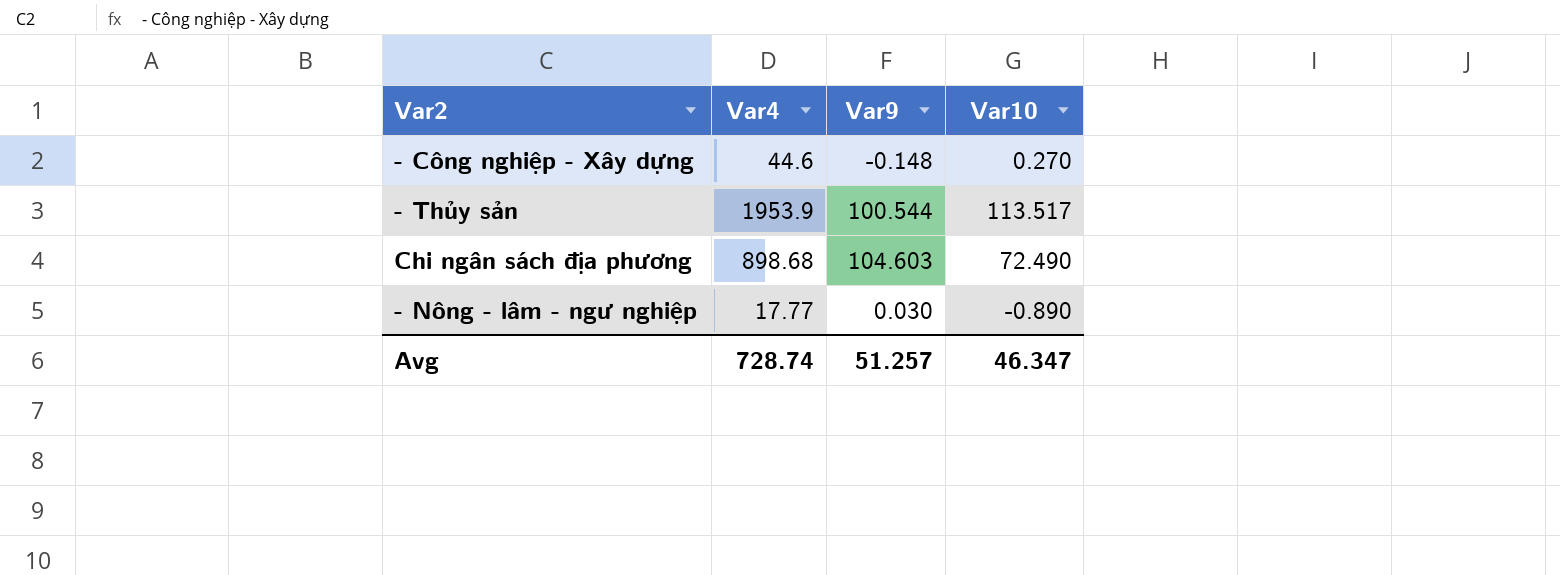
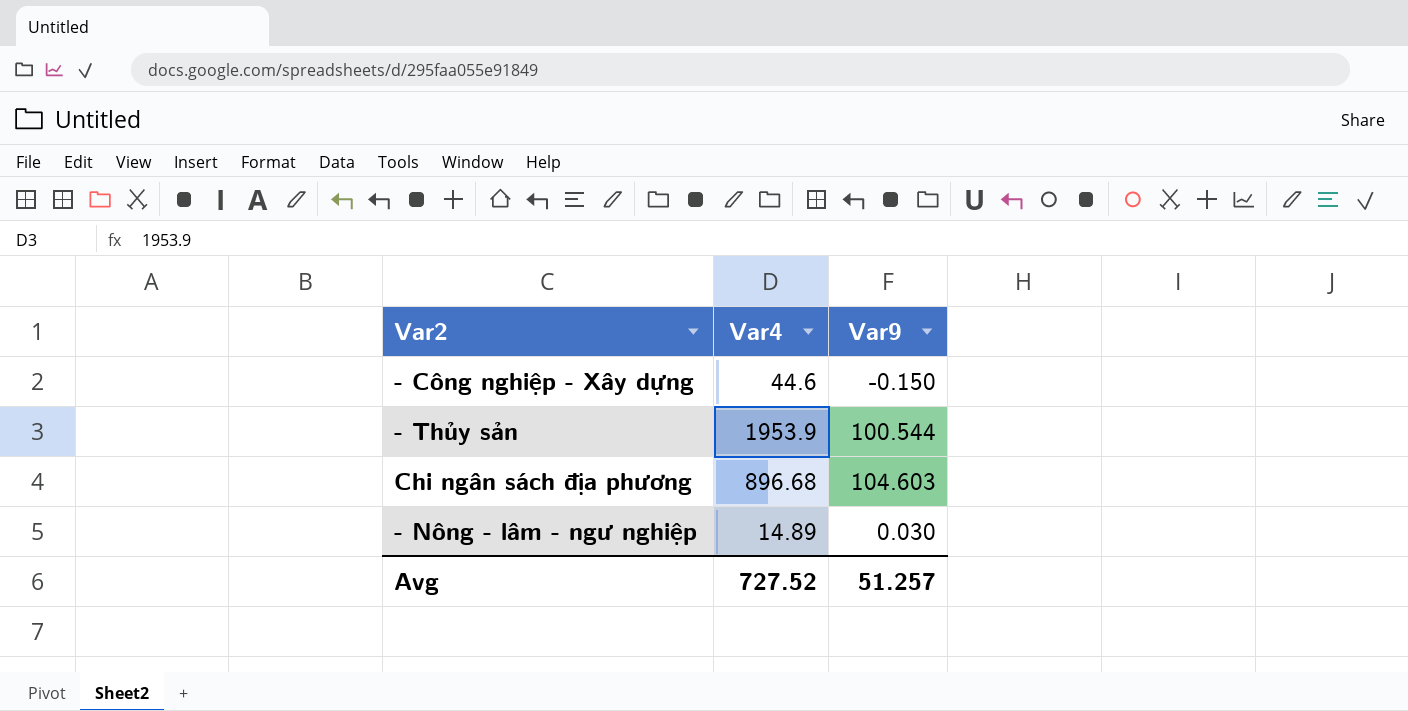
column Var10 | position: 4 -> none
- Công nghiệp - Xây dựng | Var9: -0.148 -> -0.150
Chi ngân sách địa phương | Var4: 898.68 -> 896.68
- Nông - lâm - ngư nghiệp | Var4: 17.77 -> 14.89
Avg | Var4: 728.74 -> 727.52

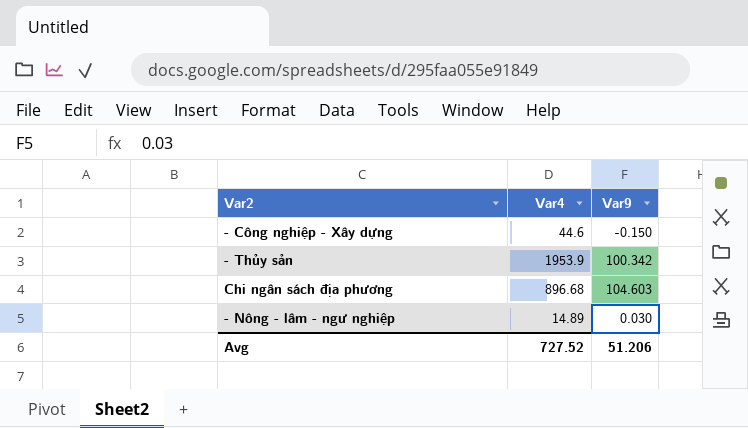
- Thủy sản | Var9: 100.544 -> 100.342
Avg | Var9: 51.257 -> 51.206

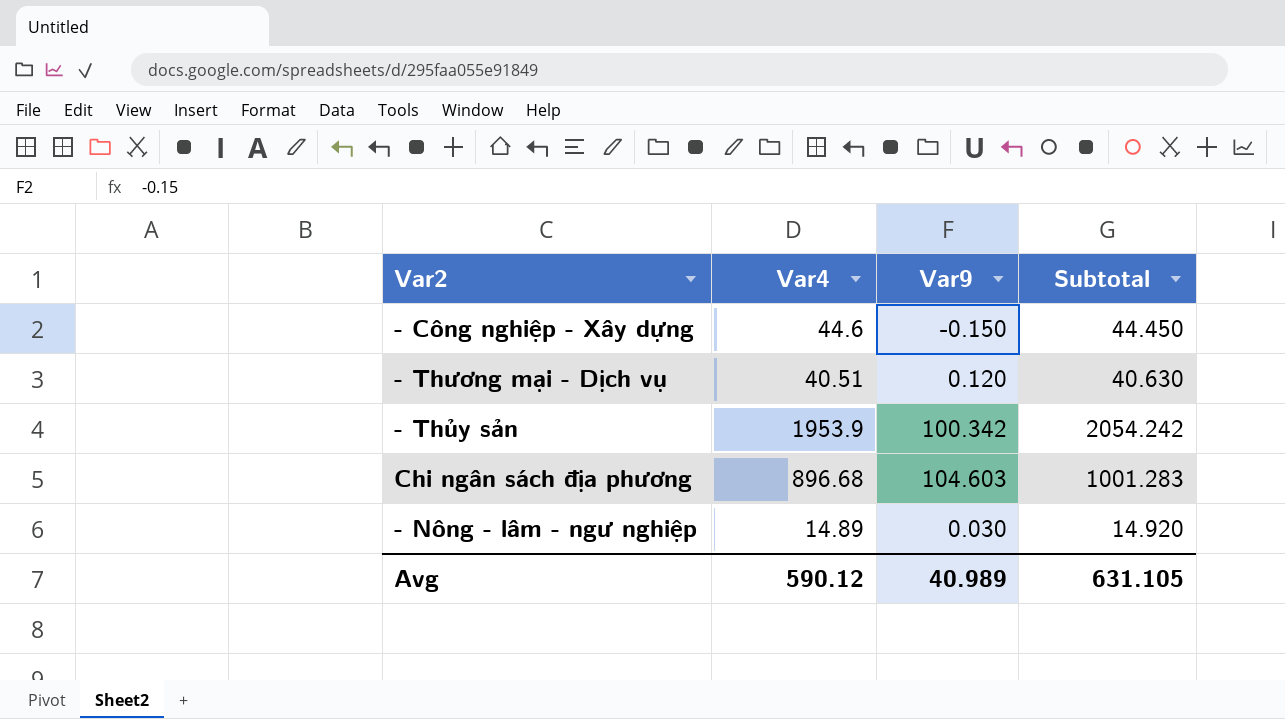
column Subtotal | formula: none -> [Var4] + [Var9]
row - Thương mại - Dịch vụ: none -> 40.51 | 0.120 | 40.630
Avg | Var4: 727.52 -> 590.12
Avg | Var9: 51.206 -> 40.989

